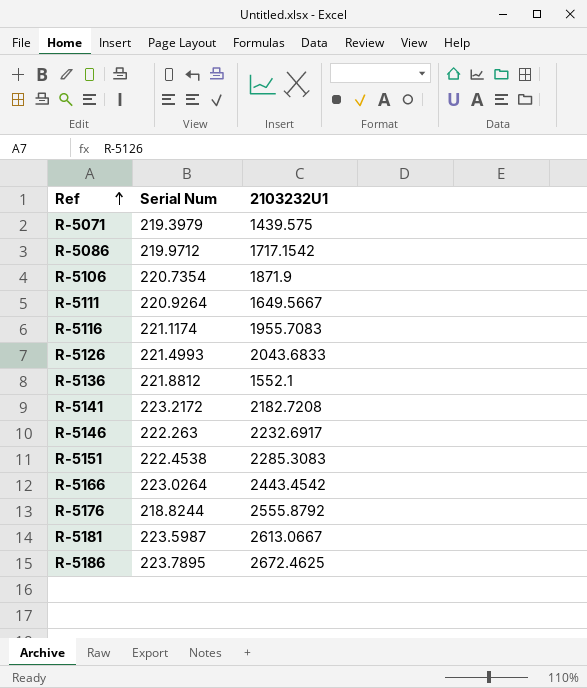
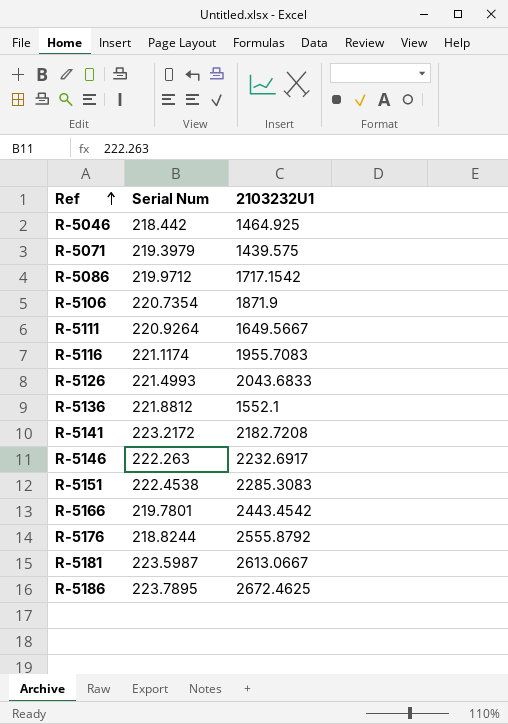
row R-5046: none -> 218.442 | 1464.925
R-5166 | Serial Num: 223.0264 -> 219.7801

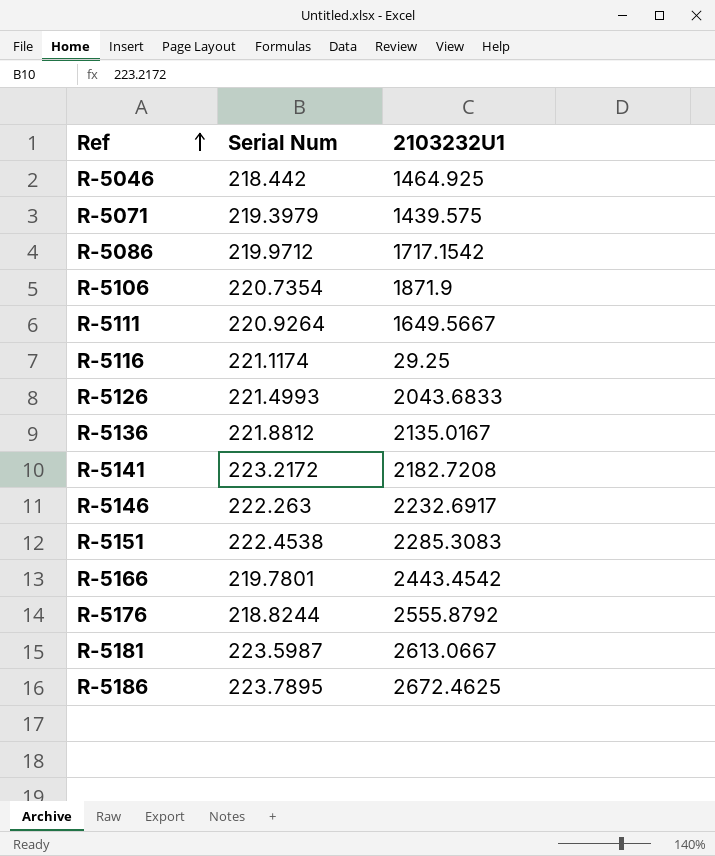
R-5116 | 2103232U1: 1955.7083 -> 29.25
R-5136 | 2103232U1: 1552.1 -> 2135.0167

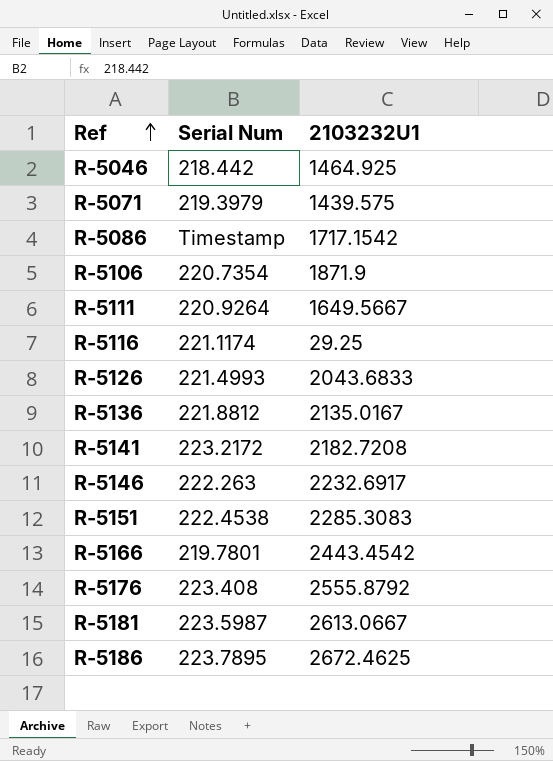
R-5086 | Serial Num: 219.9712 -> Timestamp
R-5176 | Serial Num: 218.8244 -> 223.408

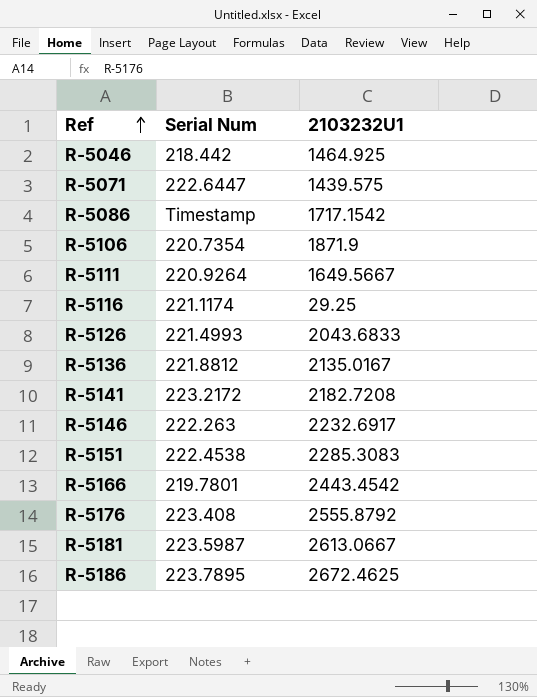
R-5071 | Serial Num: 219.3979 -> 222.6447

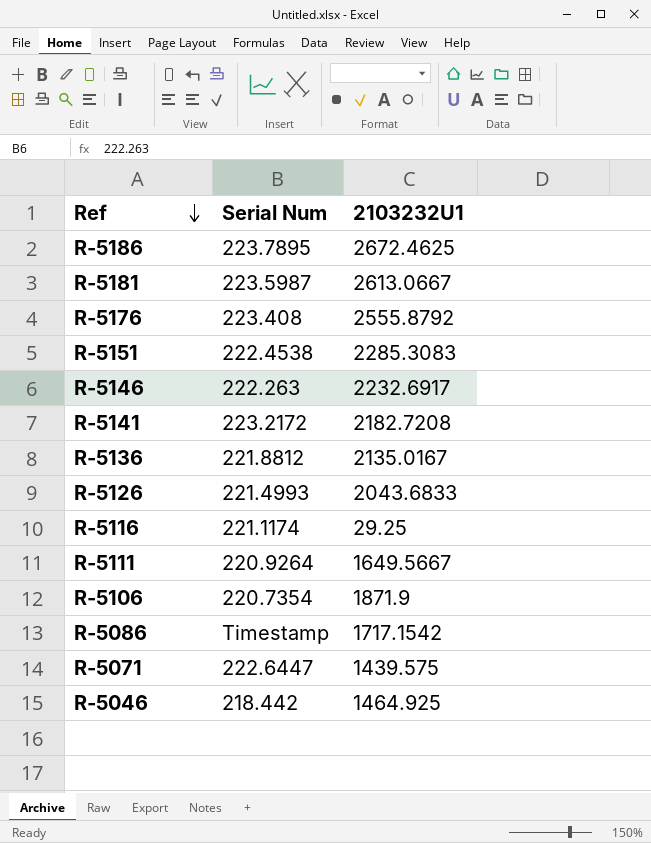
row order: Ref ascending -> Ref descending
row R-5166: 219.7801 | 2443.4542 -> none

